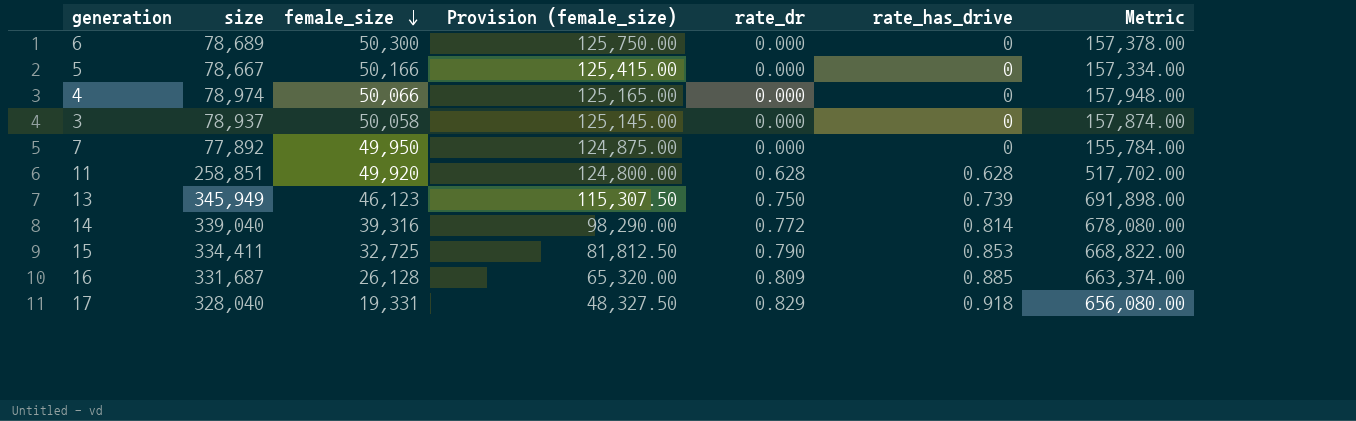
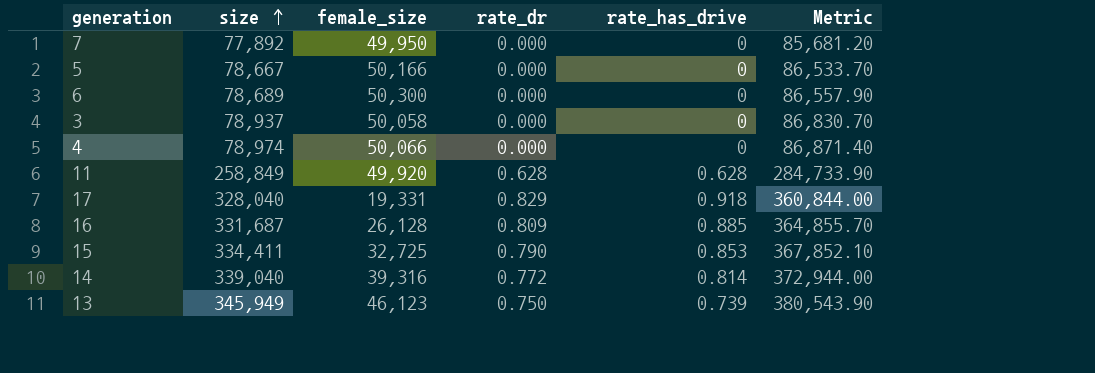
row order: female_size descending -> size ascending
column Provision (female_size) | formula: [female_size] * 2.5 -> none
column Metric | formula: [size] * 2 -> [size] * 1.1
11 | size: 258,851 -> 258,849

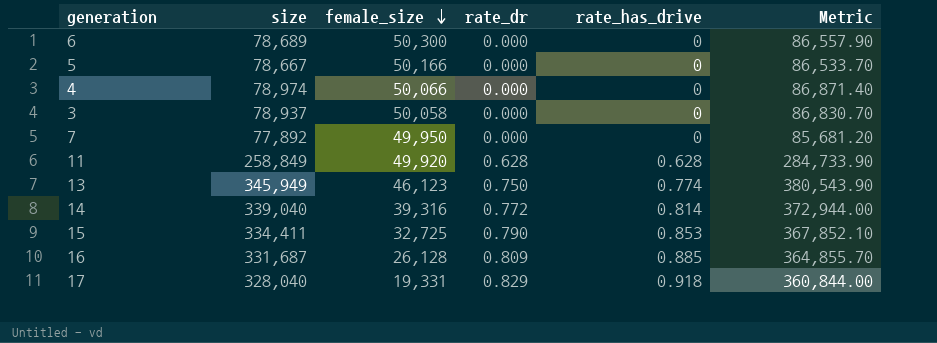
row order: size ascending -> female_size descending
13 | rate_has_drive: 0.739 -> 0.774

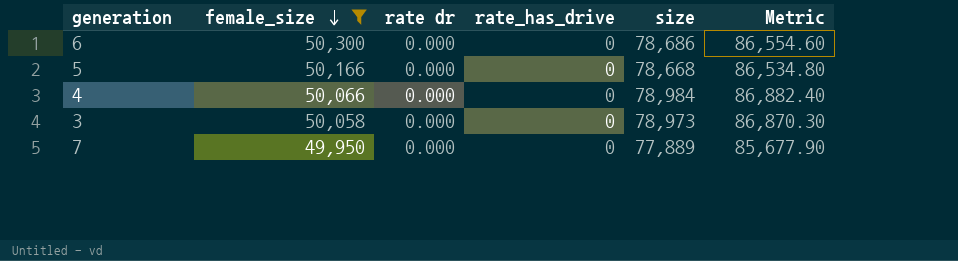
filter: none -> female_size >= 49,950
column name: rate_dr -> rate dr
column size | position: 2 -> 5
6 | size: 78,689 -> 78,686
6 | Metric: 86,557.90 -> 86,554.60
5 | size: 78,667 -> 78,668
5 | Metric: 86,533.70 -> 86,534.80
4 | size: 78,974 -> 78,984
4 | Metric: 86,871.40 -> 86,882.40
3 | size: 78,937 -> 78,973
3 | Metric: 86,830.70 -> 86,870.30
7 | size: 77,892 -> 77,889
7 | Metric: 85,681.20 -> 85,677.90

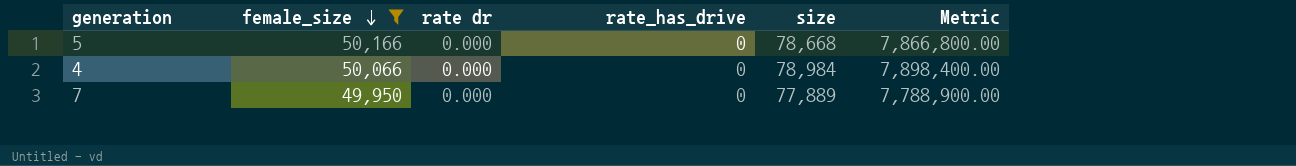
column Metric | formula: [size] * 1.1 -> [size] * 100
row 6: 50,300 | 0.000 | 0 | 78,686 | 86,554.60 -> none
row 3: 50,058 | 0.000 | 0 | 78,973 | 86,870.30 -> none

